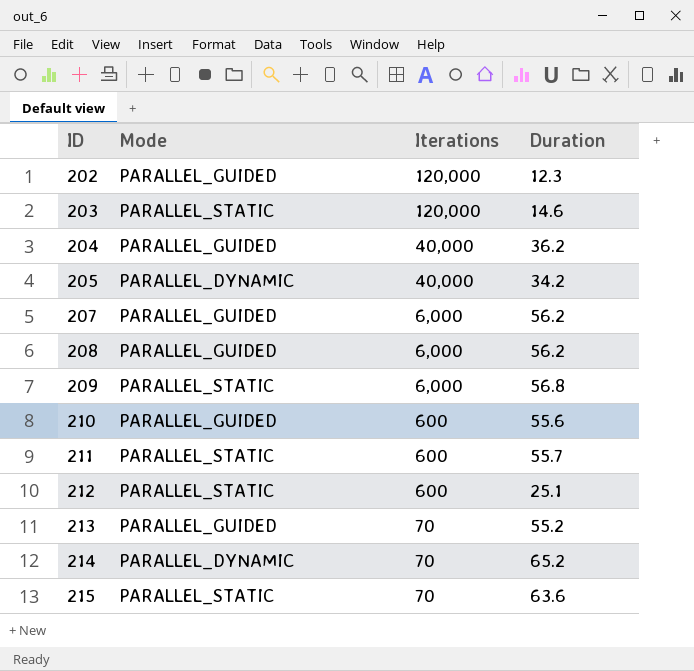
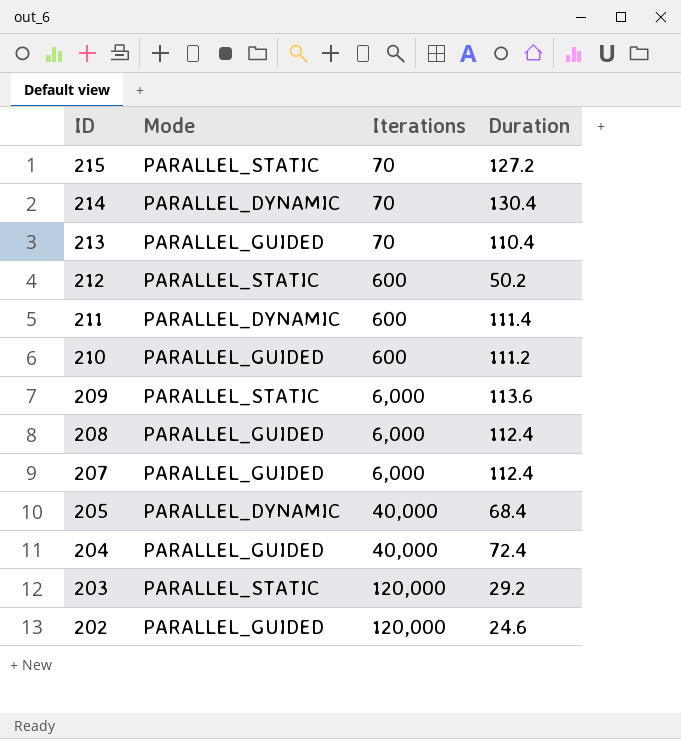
row order: ID ascending -> ID descending
215 | Duration: 63.6 -> 127.2
214 | Duration: 65.2 -> 130.4
213 | Duration: 55.2 -> 110.4
212 | Duration: 25.1 -> 50.2
211 | Mode: PARALLEL_STATIC -> PARALLEL_DYNAMIC
211 | Duration: 55.7 -> 111.4
210 | Duration: 55.6 -> 111.2
209 | Duration: 56.8 -> 113.6
208 | Duration: 56.2 -> 112.4
207 | Duration: 56.2 -> 112.4
205 | Duration: 34.2 -> 68.4
204 | Duration: 36.2 -> 72.4
203 | Duration: 14.6 -> 29.2
202 | Duration: 12.3 -> 24.6

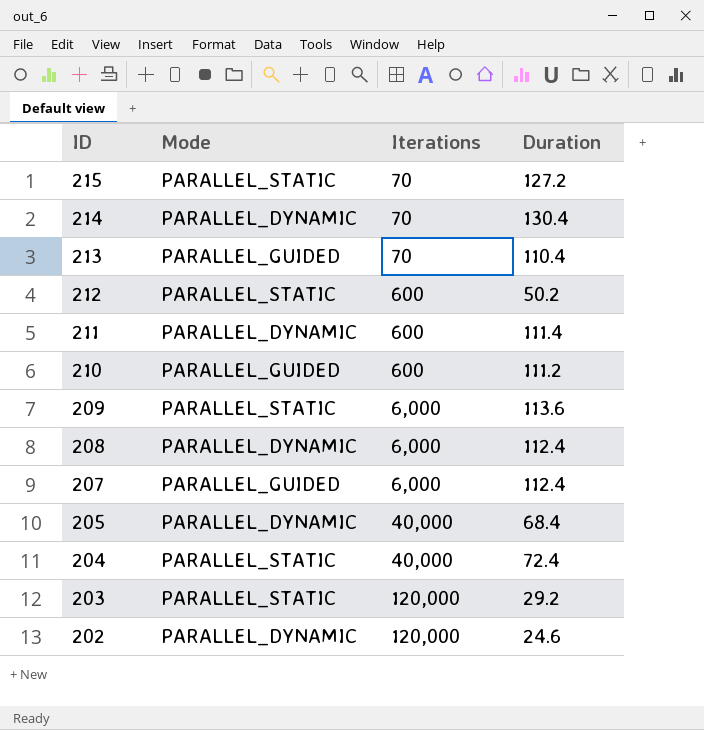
208 | Mode: PARALLEL_GUIDED -> PARALLEL_DYNAMIC
204 | Mode: PARALLEL_GUIDED -> PARALLEL_STATIC
202 | Mode: PARALLEL_GUIDED -> PARALLEL_DYNAMIC

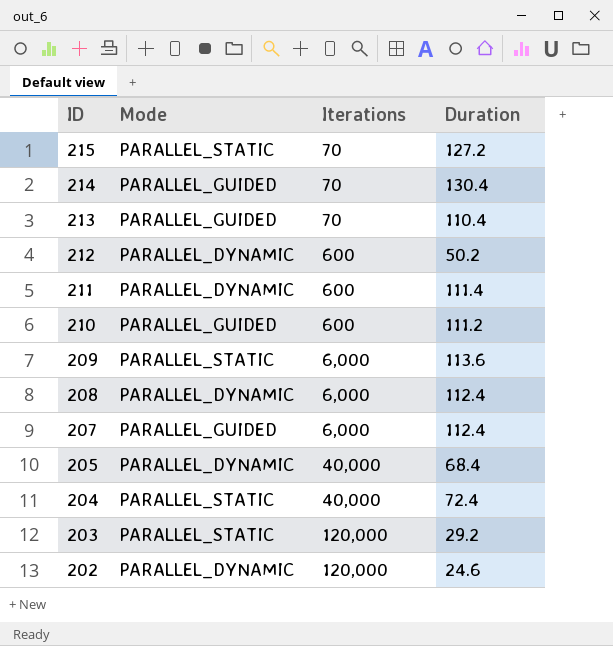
214 | Mode: PARALLEL_DYNAMIC -> PARALLEL_GUIDED
212 | Mode: PARALLEL_STATIC -> PARALLEL_DYNAMIC

